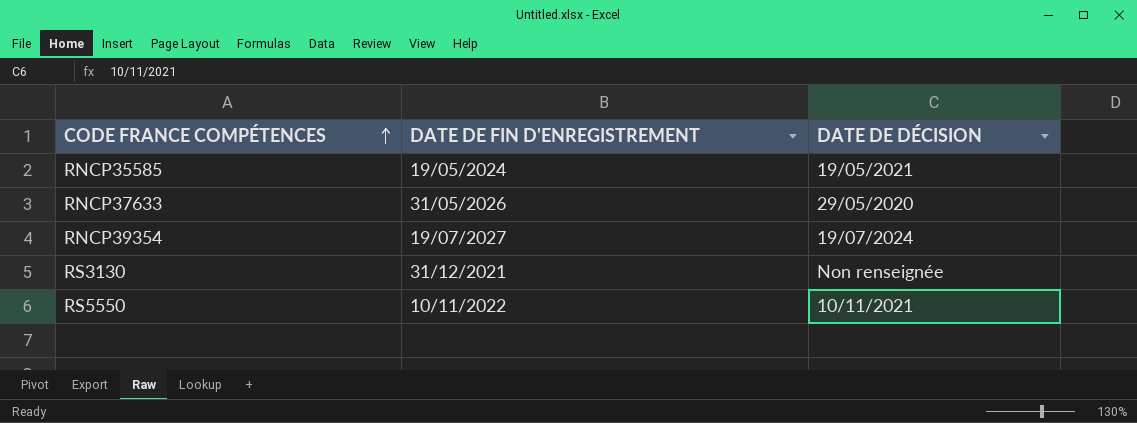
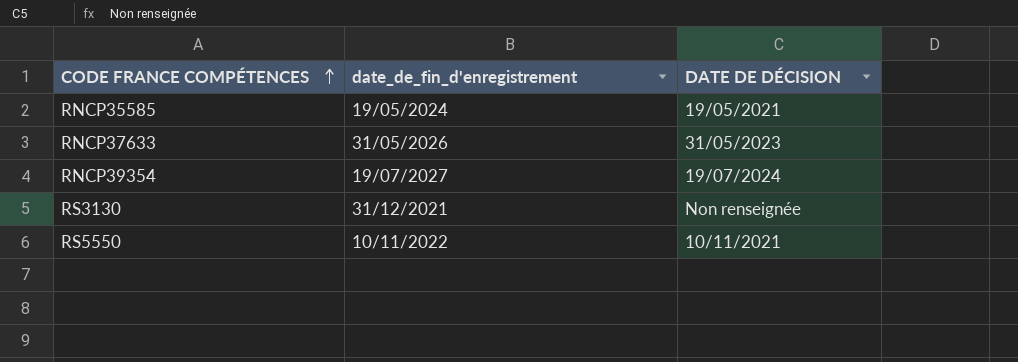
column name: DATE DE FIN D'ENREGISTREMENT -> date_de_fin_d'enregistrement
RNCP37633 | DATE DE DÉCISION: 29/05/2020 -> 31/05/2023

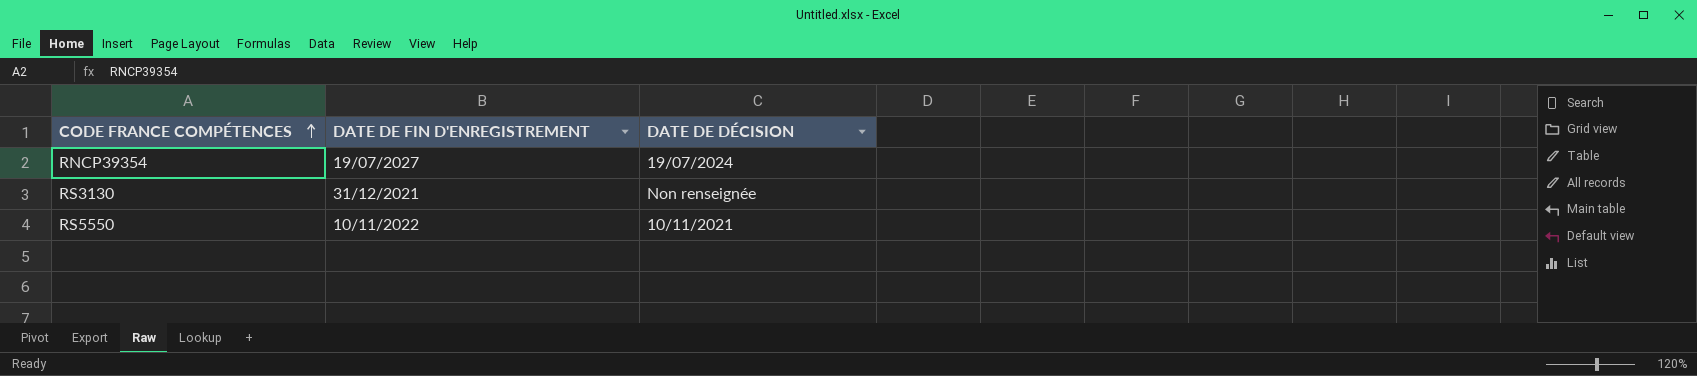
column name: date_de_fin_d'enregistrement -> DATE DE FIN D'ENREGISTREMENT
row RNCP35585: 19/05/2024 | 19/05/2021 -> none
row RNCP37633: 31/05/2026 | 31/05/2023 -> none

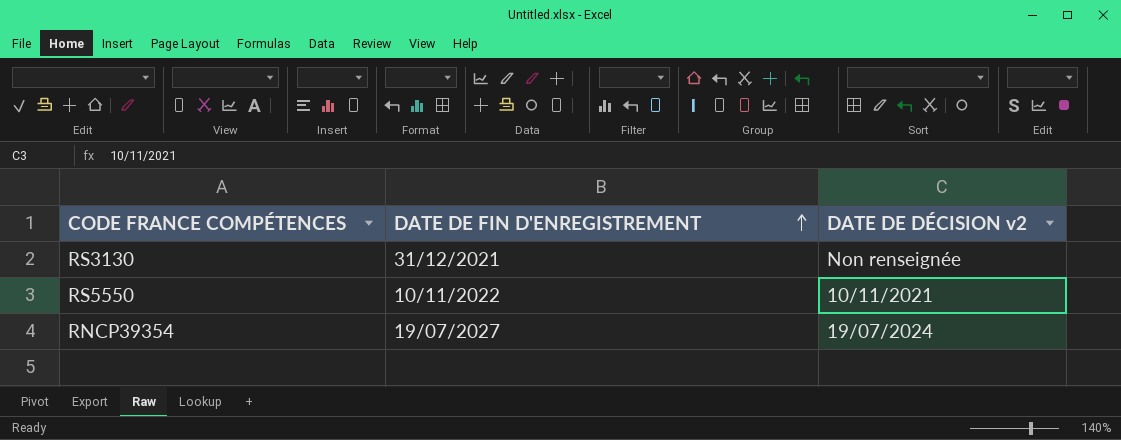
row order: CODE FRANCE COMPÉTENCES ascending -> DATE DE FIN D'ENREGISTREMENT ascending
column name: DATE DE DÉCISION -> DATE DE DÉCISION v2

